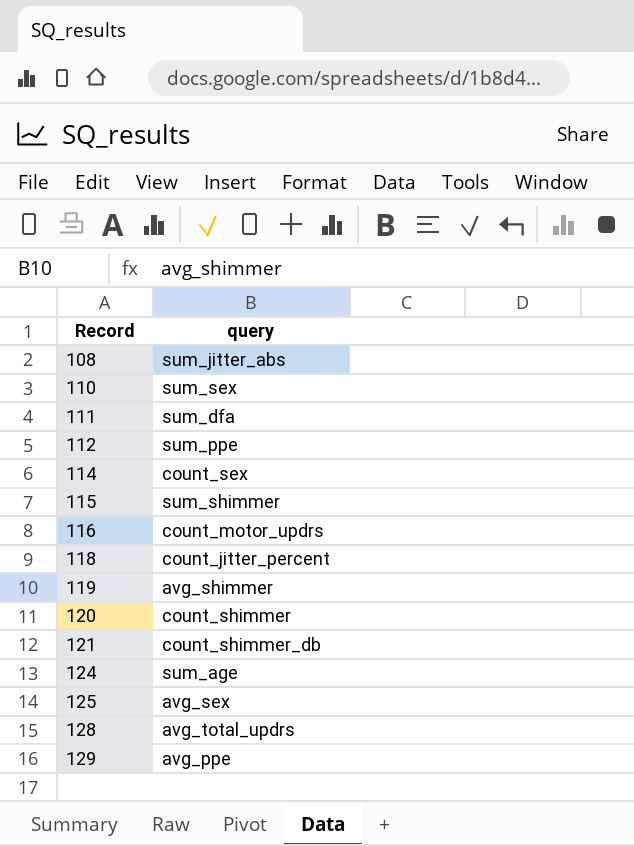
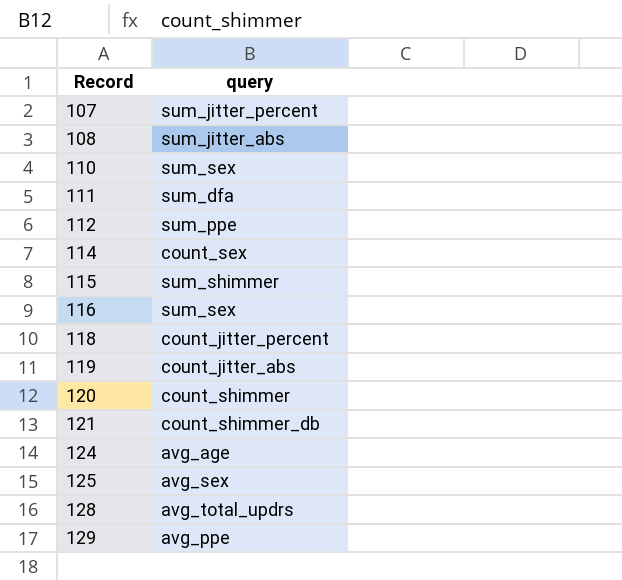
row 107: none -> sum_jitter_percent
116 | query: count_motor_updrs -> sum_sex
119 | query: avg_shimmer -> count_jitter_abs
124 | query: sum_age -> avg_age

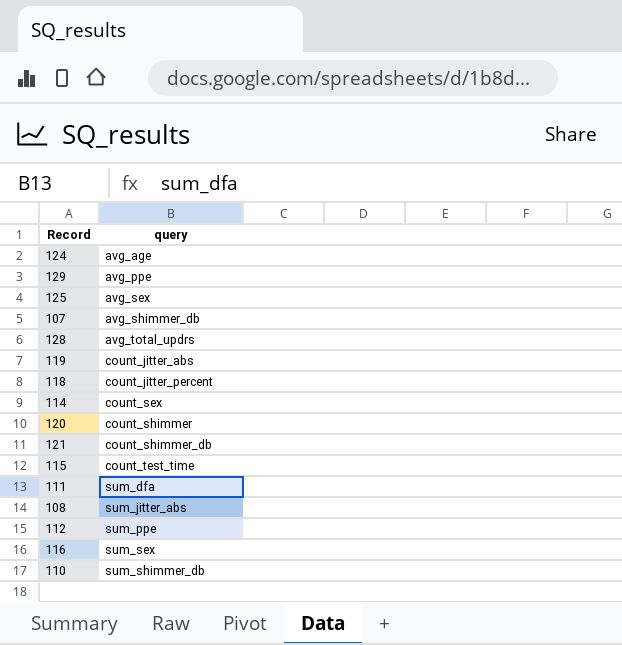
row order: Record ascending -> query ascending
107 | query: sum_jitter_percent -> avg_shimmer_db
115 | query: sum_shimmer -> count_test_time
110 | query: sum_sex -> sum_shimmer_db

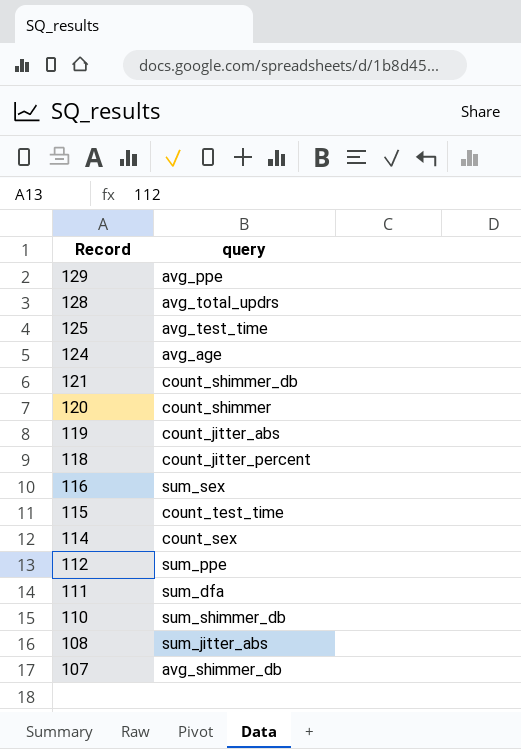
row order: query ascending -> Record descending
125 | query: avg_sex -> avg_test_time

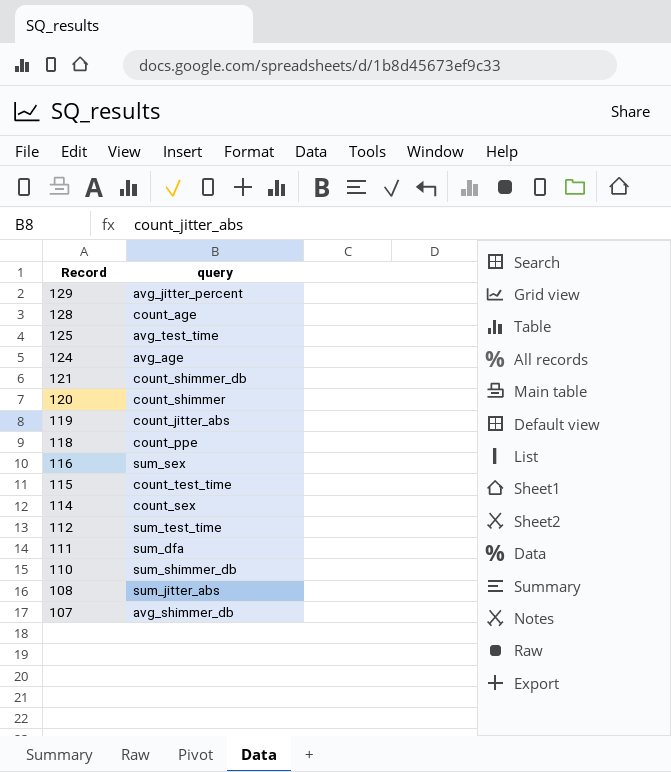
129 | query: avg_ppe -> avg_jitter_percent
128 | query: avg_total_updrs -> count_age
118 | query: count_jitter_percent -> count_ppe
112 | query: sum_ppe -> sum_test_time

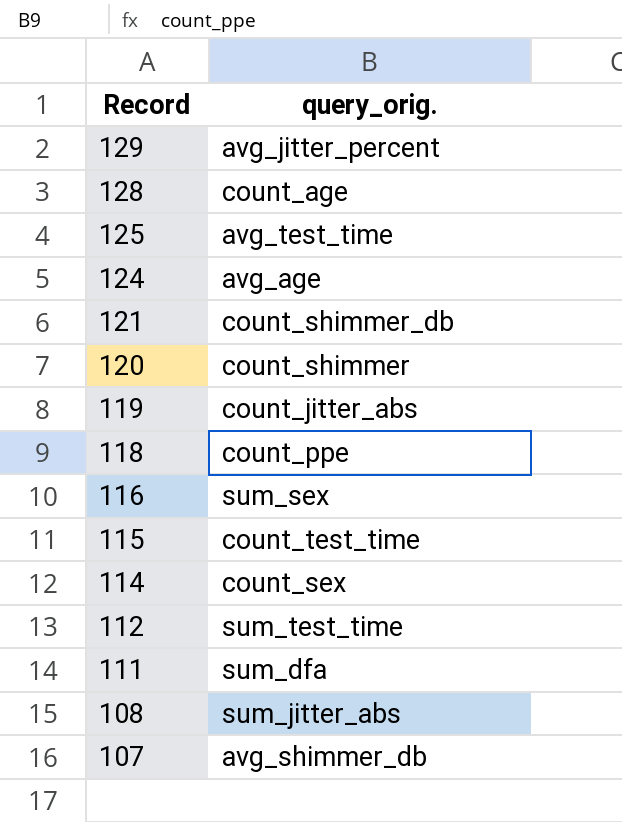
column name: query -> query_orig.
row 110: sum_shimmer_db -> none

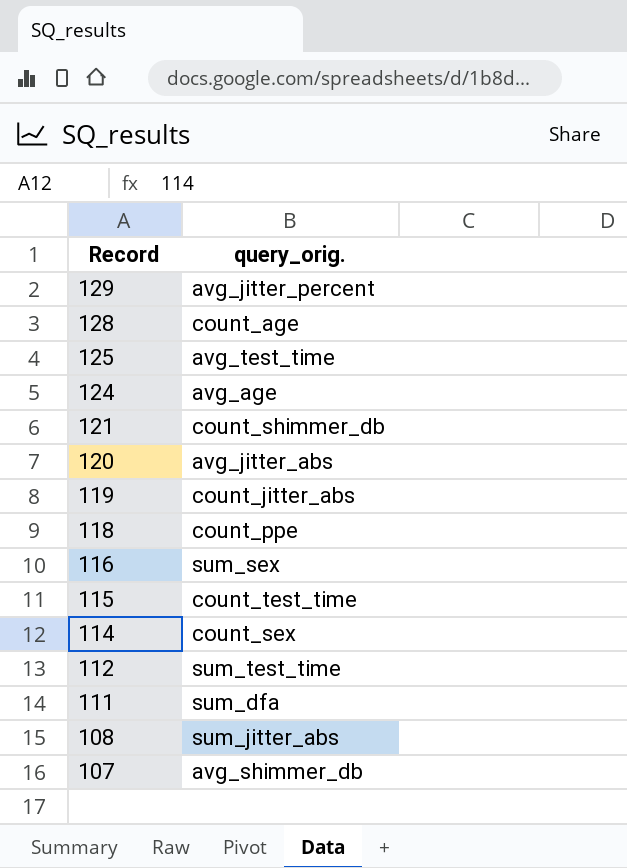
120 | query_orig.: count_shimmer -> avg_jitter_abs

